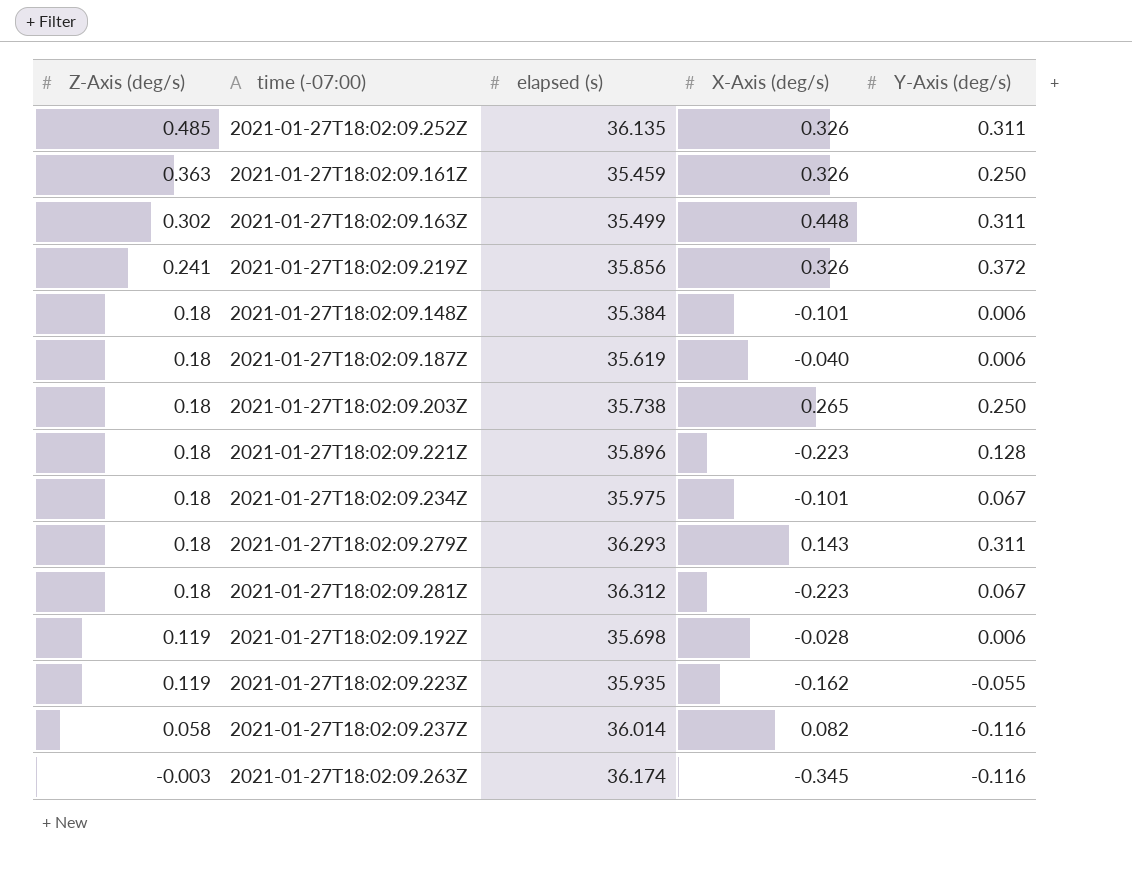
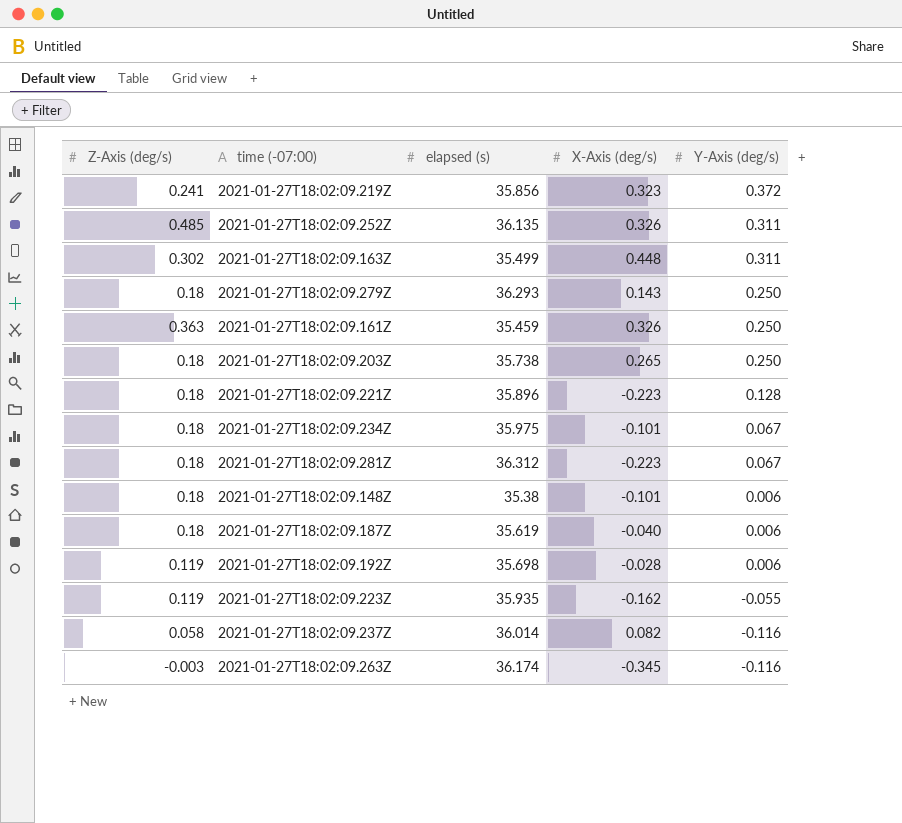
row order: Z-Axis (deg/s) descending -> Y-Axis (deg/s) descending
2021-01-27T18:02:09.219Z | X-Axis (deg/s): 0.326 -> 0.323
2021-01-27T18:02:09.279Z | Y-Axis (deg/s): 0.311 -> 0.250
2021-01-27T18:02:09.148Z | elapsed (s): 35.384 -> 35.38

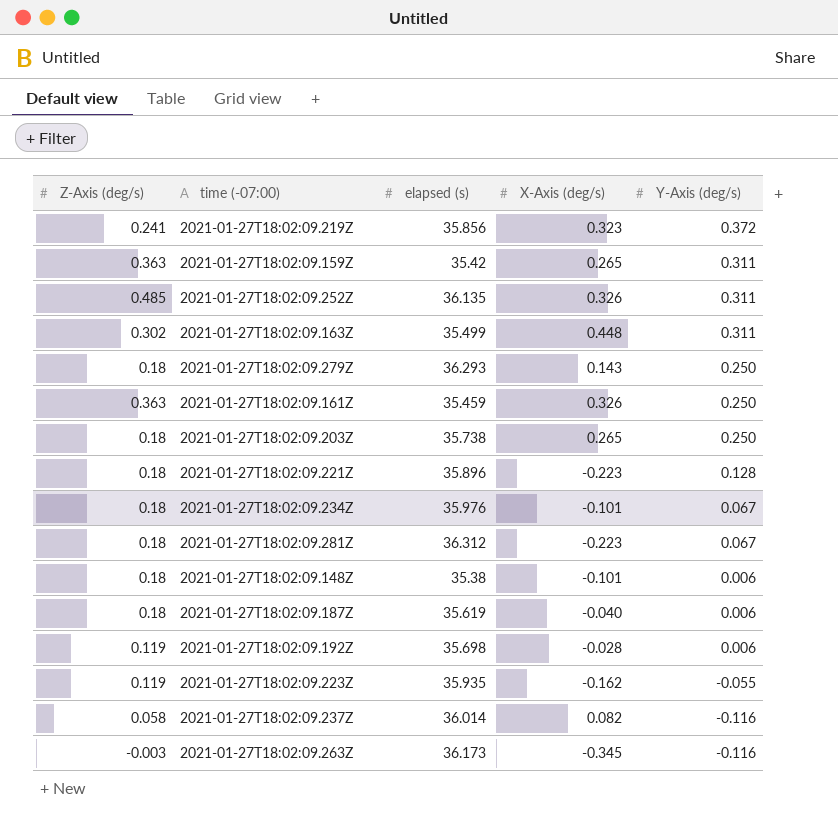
row 2021-01-27T18:02:09.159Z: none -> 0.363 | 35.42 | 0.265 | 0.311
2021-01-27T18:02:09.234Z | elapsed (s): 35.975 -> 35.976
2021-01-27T18:02:09.263Z | elapsed (s): 36.174 -> 36.173

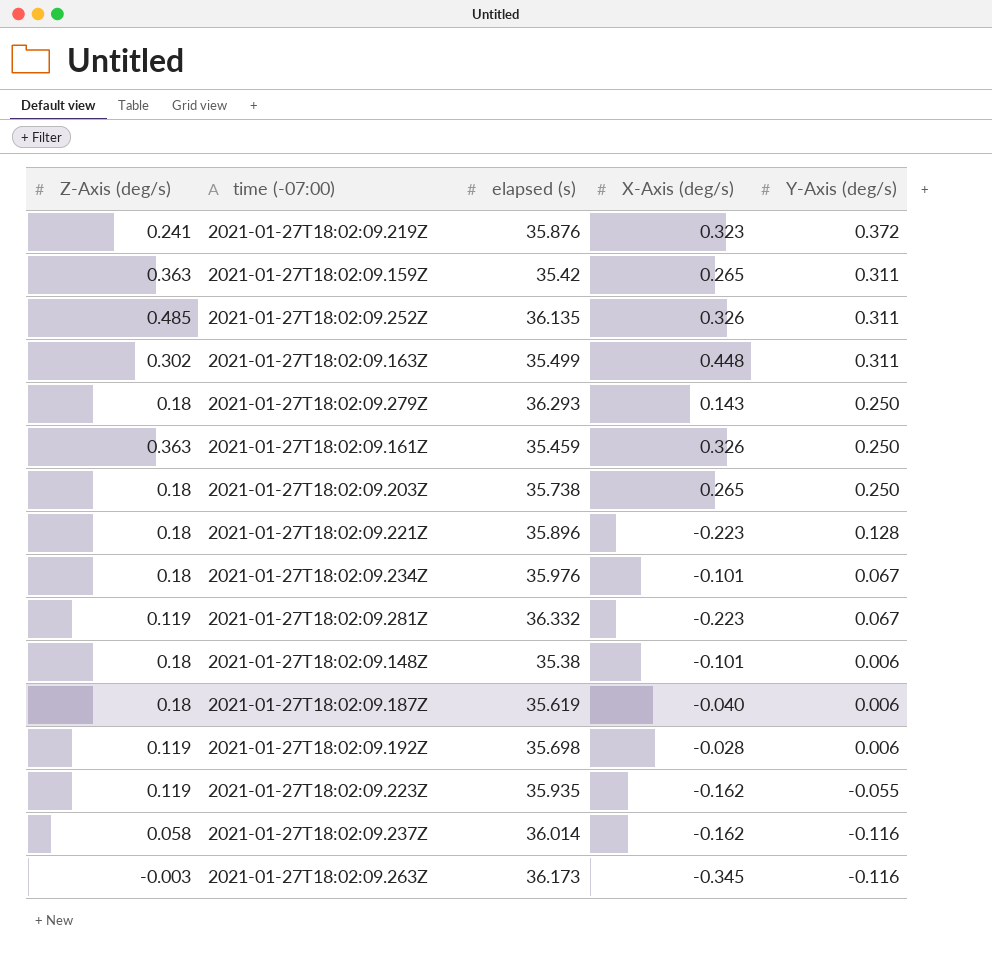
2021-01-27T18:02:09.219Z | elapsed (s): 35.856 -> 35.876
2021-01-27T18:02:09.281Z | Z-Axis (deg/s): 0.18 -> 0.119
2021-01-27T18:02:09.281Z | elapsed (s): 36.312 -> 36.332
2021-01-27T18:02:09.237Z | X-Axis (deg/s): 0.082 -> -0.162

